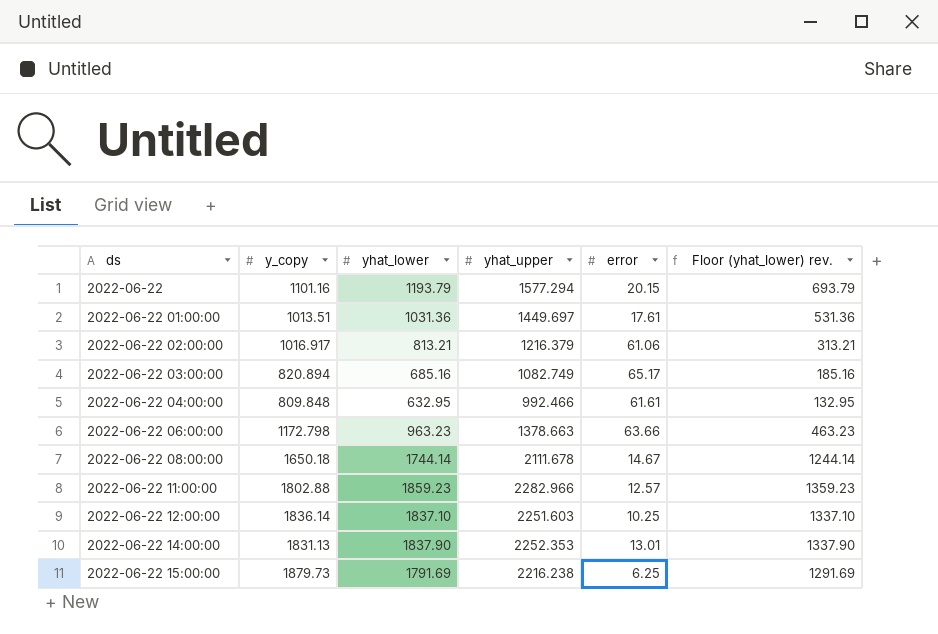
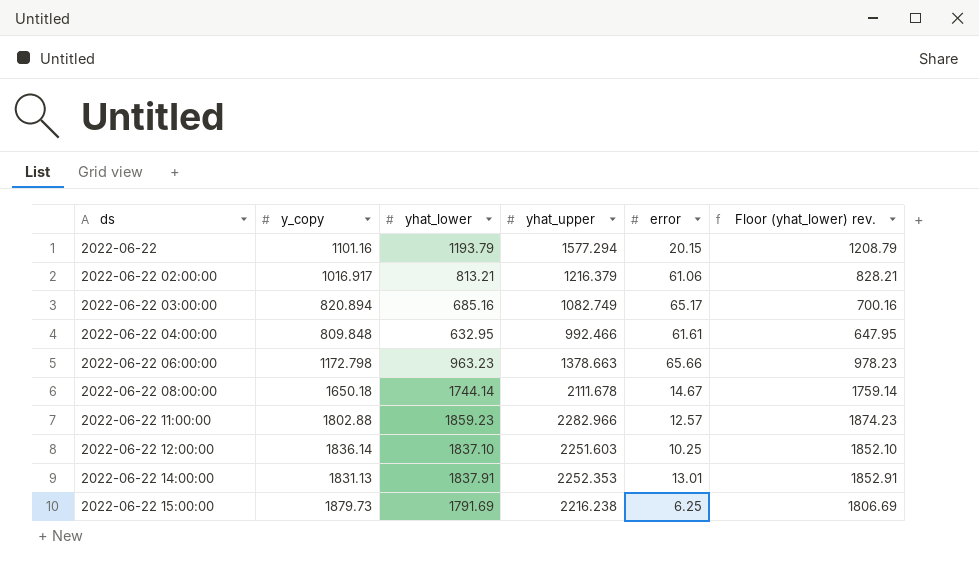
column Floor (yhat_lower) rev. | formula: [yhat_lower] - 500 -> [yhat_lower] + 15
row 2022-06-22 01:00:00: 1013.51 | 1031.36 | 1449.697 | 17.61 | 531.36 -> none
2022-06-22 06:00:00 | error: 63.66 -> 65.66
2022-06-22 14:00:00 | yhat_lower: 1837.90 -> 1837.91

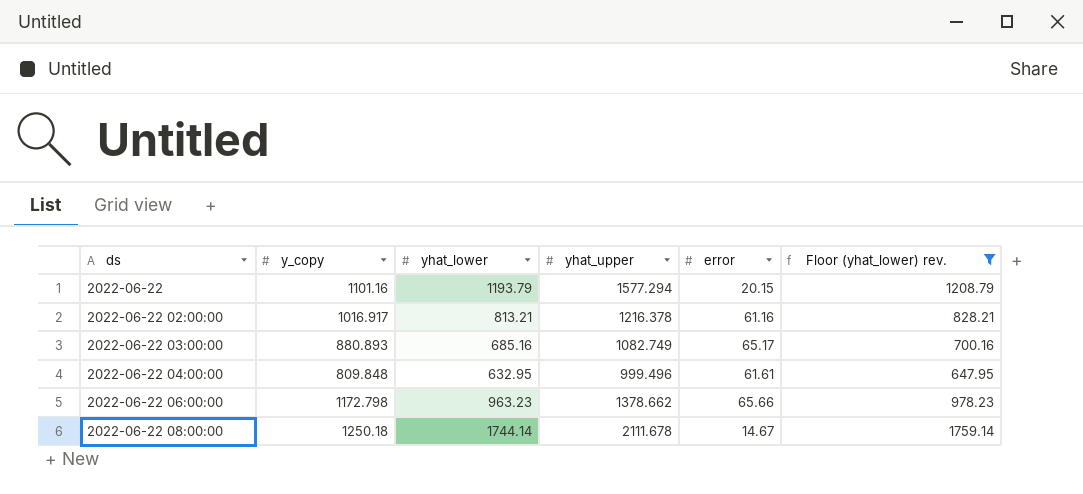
filter: none -> Floor (yhat_lower) rev. <= 1759.14
2022-06-22 02:00:00 | yhat_upper: 1216.379 -> 1216.378
2022-06-22 02:00:00 | error: 61.06 -> 61.16
2022-06-22 03:00:00 | y_copy: 820.894 -> 880.893
2022-06-22 04:00:00 | yhat_upper: 992.466 -> 999.496
2022-06-22 06:00:00 | yhat_upper: 1378.663 -> 1378.662
2022-06-22 08:00:00 | y_copy: 1650.18 -> 1250.18

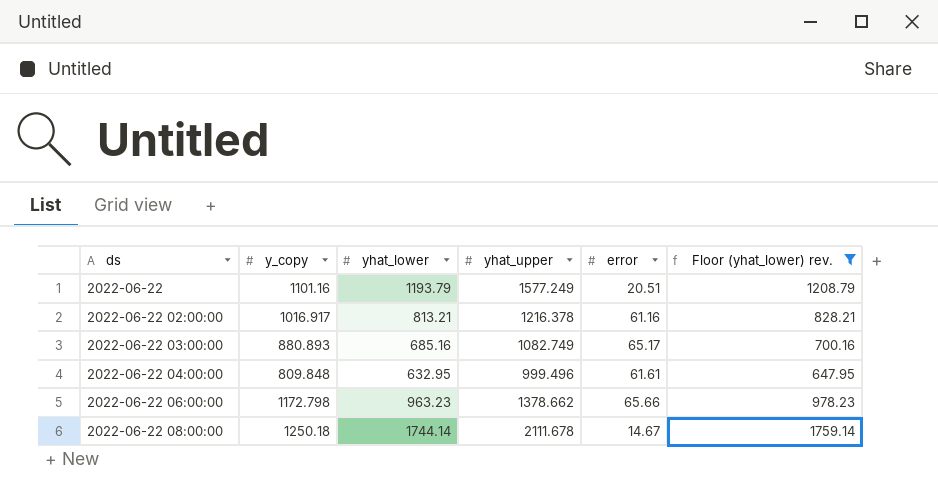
2022-06-22 | yhat_upper: 1577.294 -> 1577.249
2022-06-22 | error: 20.15 -> 20.51

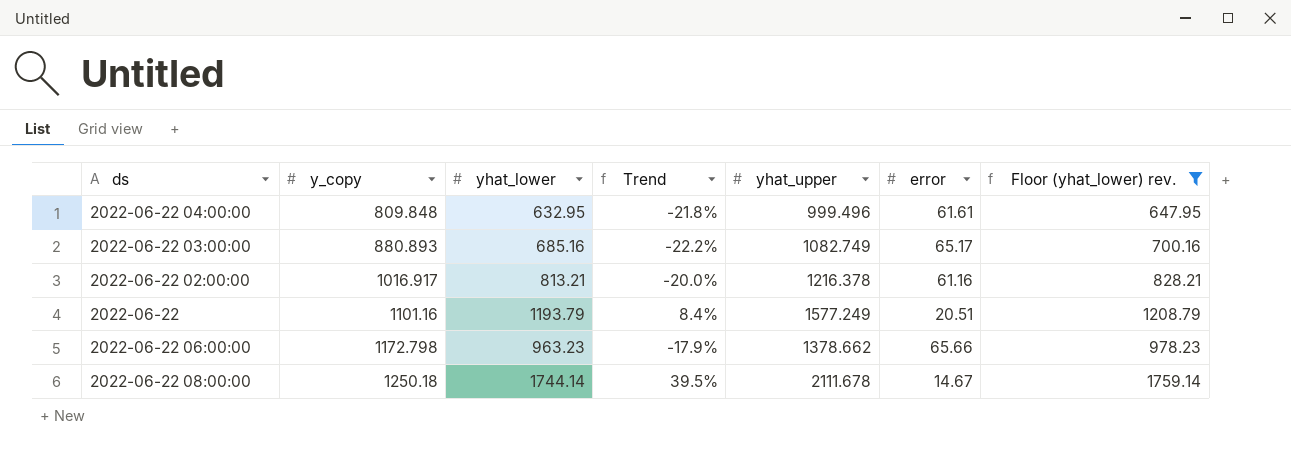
row order: ds ascending -> y_copy ascending
column Trend | formula: none -> ([yhat_lower] - [y_copy]) / [y_copy]

